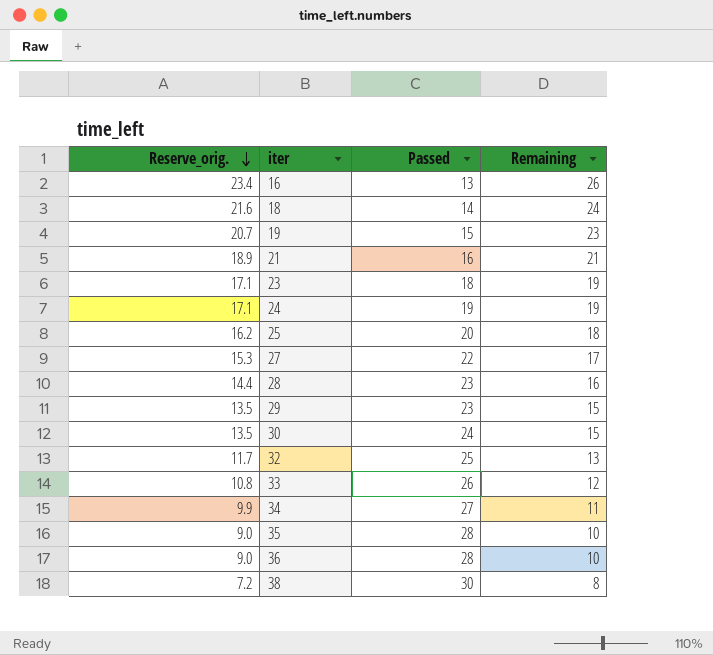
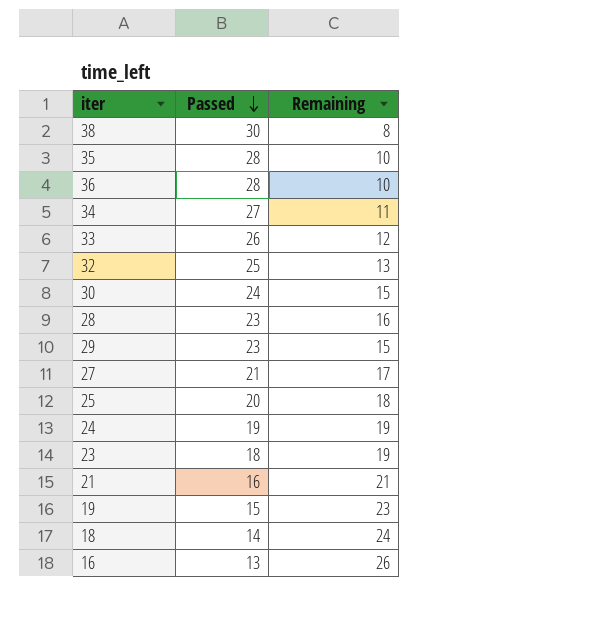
row order: Reserve_orig. descending -> Passed descending
column Reserve_orig. | formula: [Remaining] * 0.9 -> none
27 | Passed: 22 -> 21

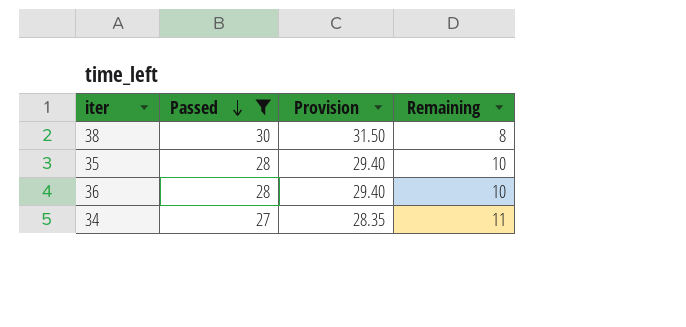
filter: none -> Passed >= 27
column Provision | formula: none -> [Passed] * 1.05

